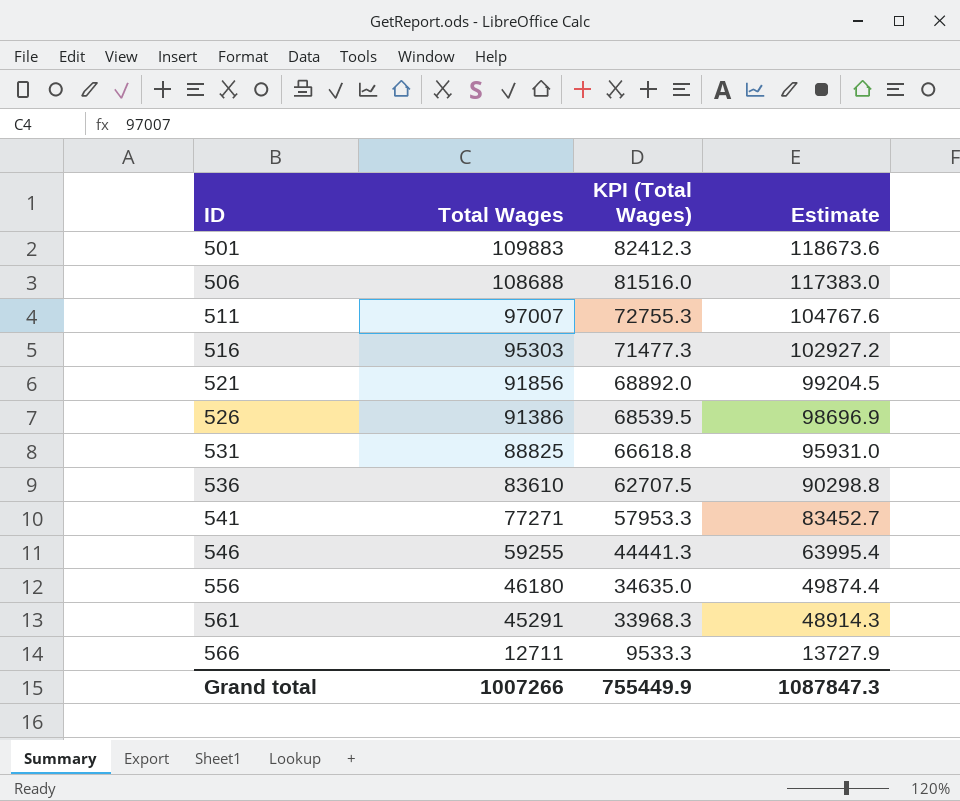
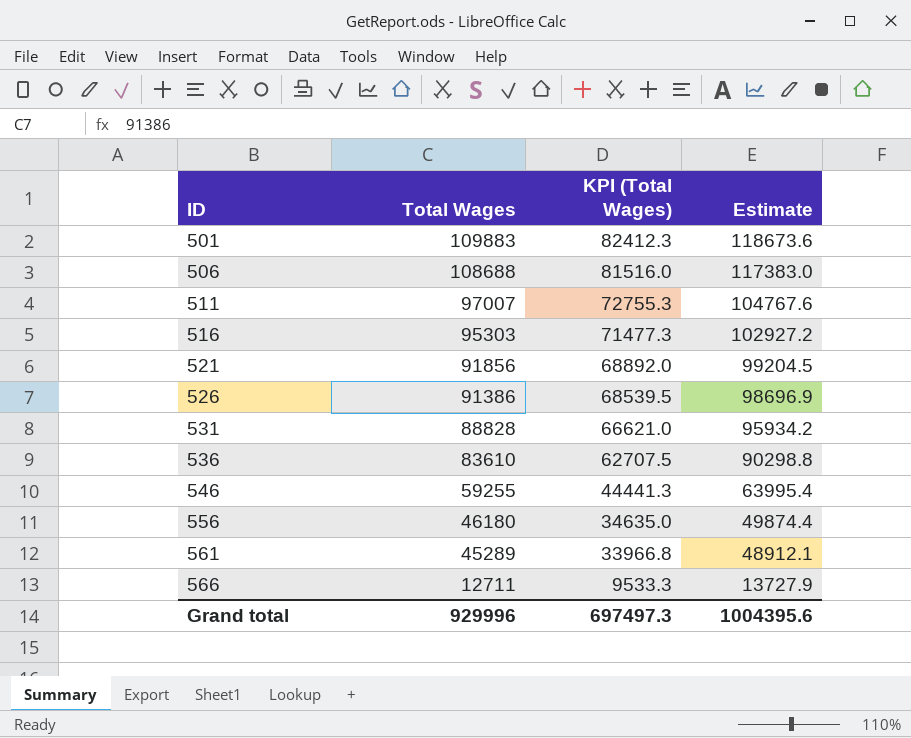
row 541: 77271 | 57953.3 | 83452.7 -> none
531 | Total Wages: 88825 -> 88828
531 | KPI (Total Wages): 66618.8 -> 66621.0
531 | Estimate: 95931.0 -> 95934.2
561 | Total Wages: 45291 -> 45289
561 | KPI (Total Wages): 33968.3 -> 33966.8
561 | Estimate: 48914.3 -> 48912.1
Grand total | Total Wages: 1007266 -> 929996
Grand total | KPI (Total Wages): 755449.9 -> 697497.3
Grand total | Estimate: 1087847.3 -> 1004395.6

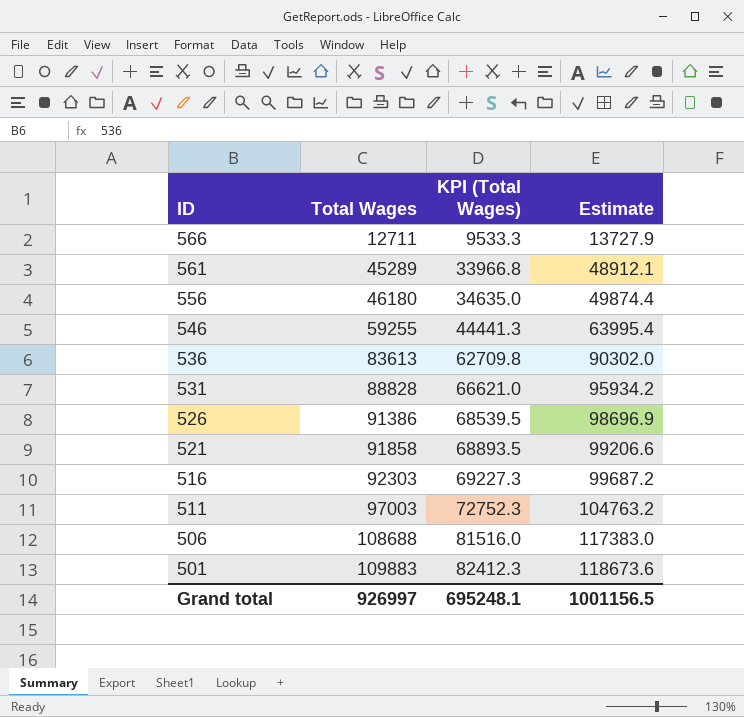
row order: ID ascending -> ID descending
536 | Total Wages: 83610 -> 83613
536 | KPI (Total Wages): 62707.5 -> 62709.8
536 | Estimate: 90298.8 -> 90302.0
521 | Total Wages: 91856 -> 91858
521 | KPI (Total Wages): 68892.0 -> 68893.5
521 | Estimate: 99204.5 -> 99206.6
516 | Total Wages: 95303 -> 92303
516 | KPI (Total Wages): 71477.3 -> 69227.3
516 | Estimate: 102927.2 -> 99687.2
511 | Total Wages: 97007 -> 97003
511 | KPI (Total Wages): 72755.3 -> 72752.3
511 | Estimate: 104767.6 -> 104763.2
Grand total | Total Wages: 929996 -> 926997
Grand total | KPI (Total Wages): 697497.3 -> 695248.1
Grand total | Estimate: 1004395.6 -> 1001156.5

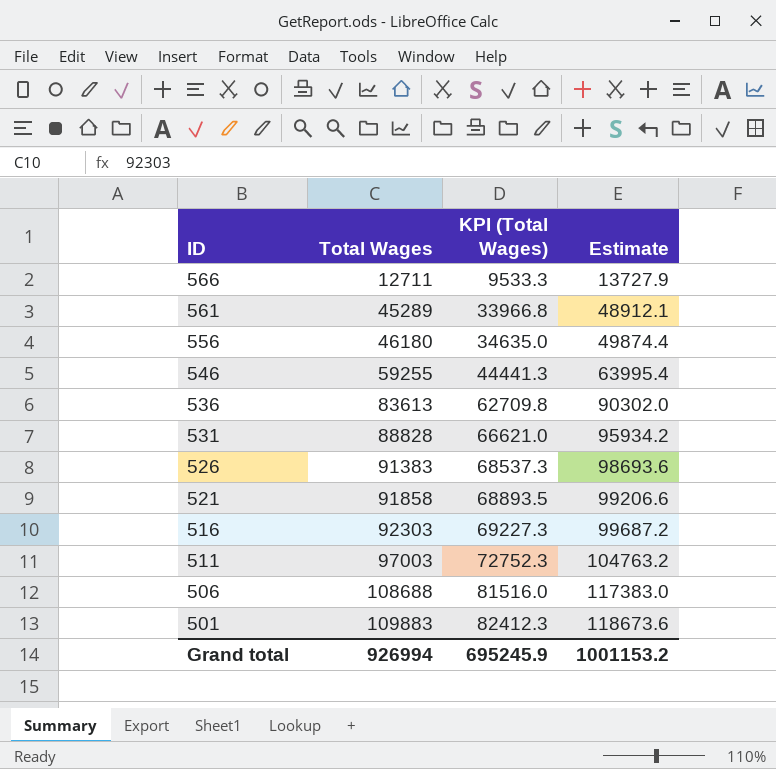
526 | Total Wages: 91386 -> 91383
526 | KPI (Total Wages): 68539.5 -> 68537.3
526 | Estimate: 98696.9 -> 98693.6
Grand total | Total Wages: 926997 -> 926994
Grand total | KPI (Total Wages): 695248.1 -> 695245.9
Grand total | Estimate: 1001156.5 -> 1001153.2

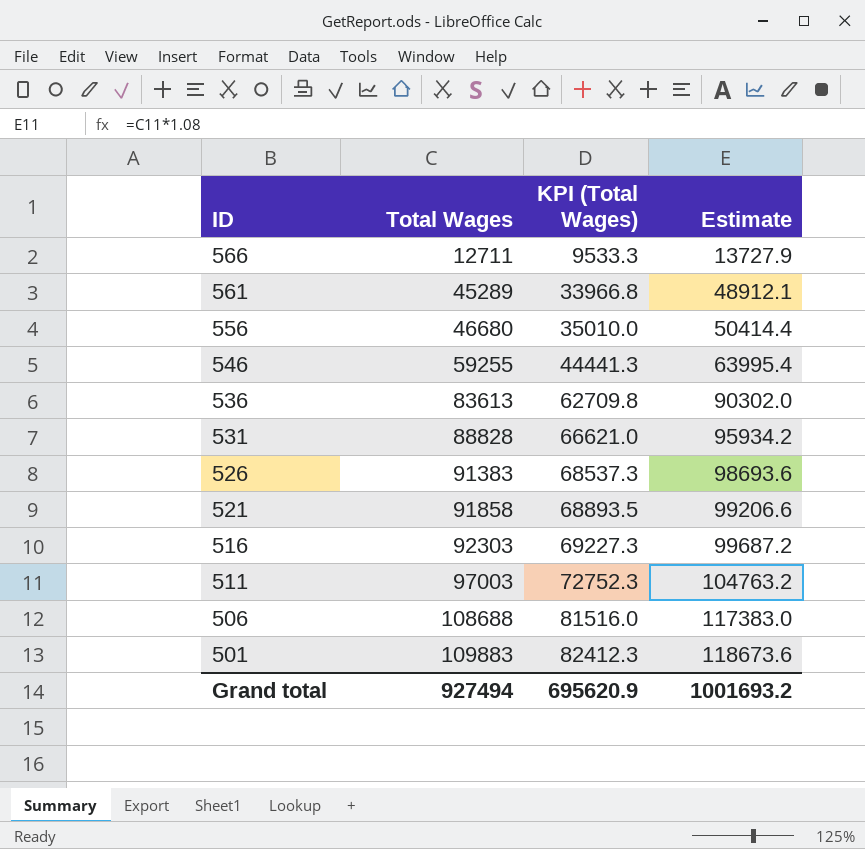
556 | Total Wages: 46180 -> 46680
556 | KPI (Total Wages): 34635.0 -> 35010.0
556 | Estimate: 49874.4 -> 50414.4
Grand total | Total Wages: 926994 -> 927494
Grand total | KPI (Total Wages): 695245.9 -> 695620.9
Grand total | Estimate: 1001153.2 -> 1001693.2

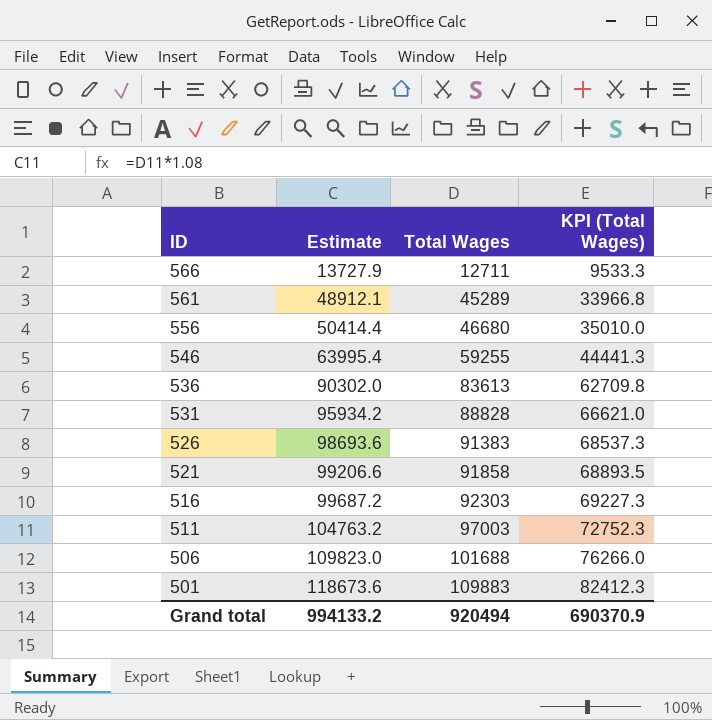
column Estimate | position: 4 -> 2
506 | Estimate: 117383.0 -> 109823.0
506 | Total Wages: 108688 -> 101688
506 | KPI (Total Wages): 81516.0 -> 76266.0
Grand total | Estimate: 1001693.2 -> 994133.2
Grand total | Total Wages: 927494 -> 920494
Grand total | KPI (Total Wages): 695620.9 -> 690370.9

